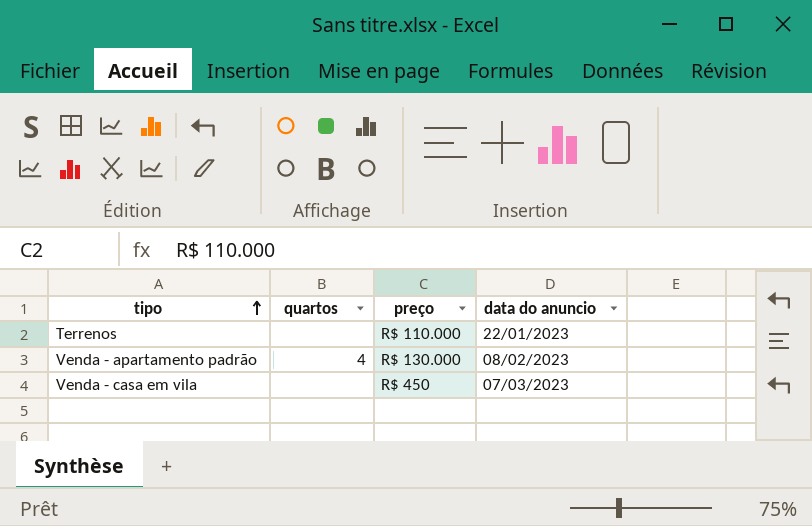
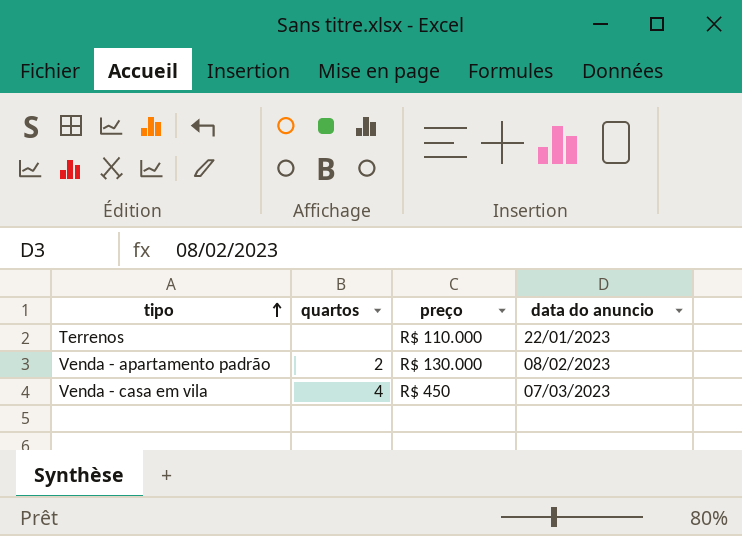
Venda - apartamento padrão | quartos: 4 -> 2
Venda - casa em vila | quartos: none -> 4

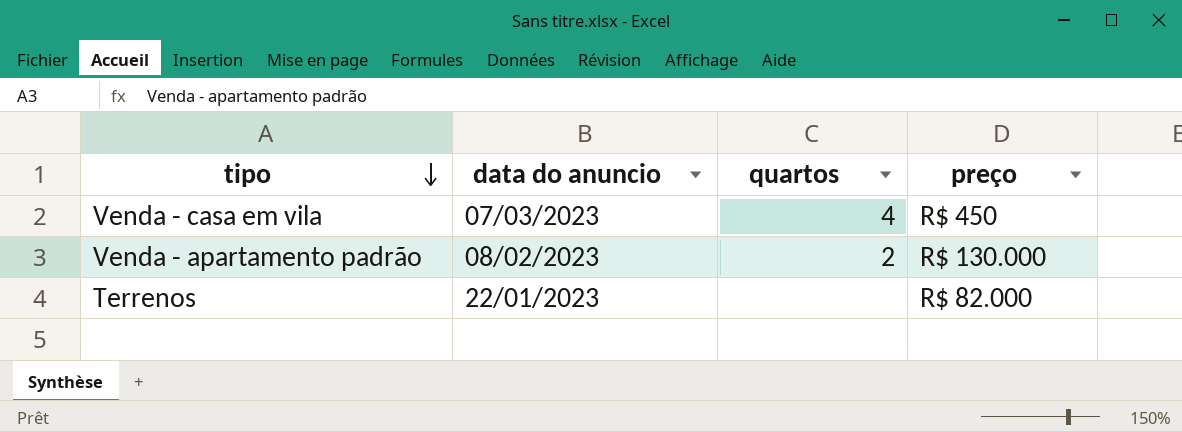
row order: tipo ascending -> tipo descending
column data do anuncio | position: 4 -> 2
Terrenos | preço: R$ 110.000 -> R$ 82.000

